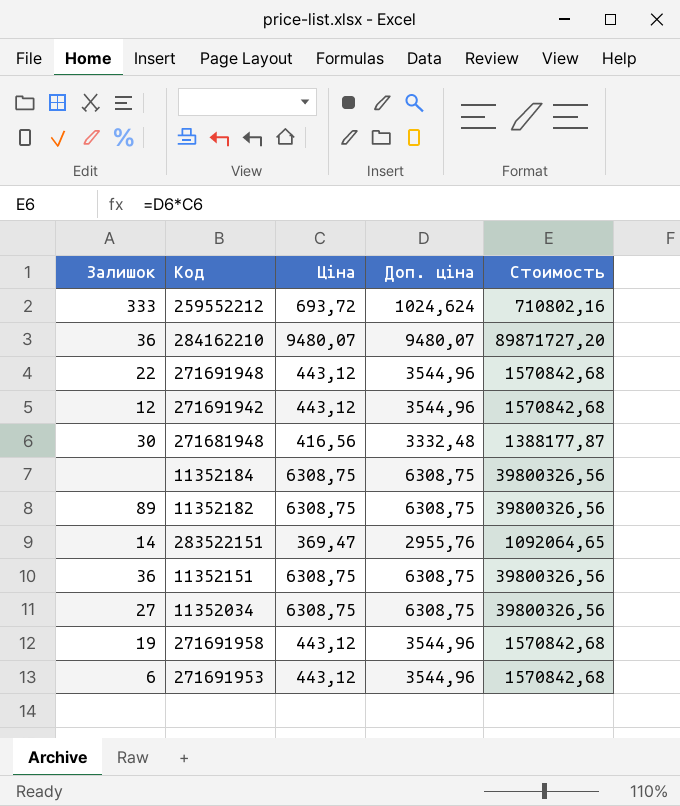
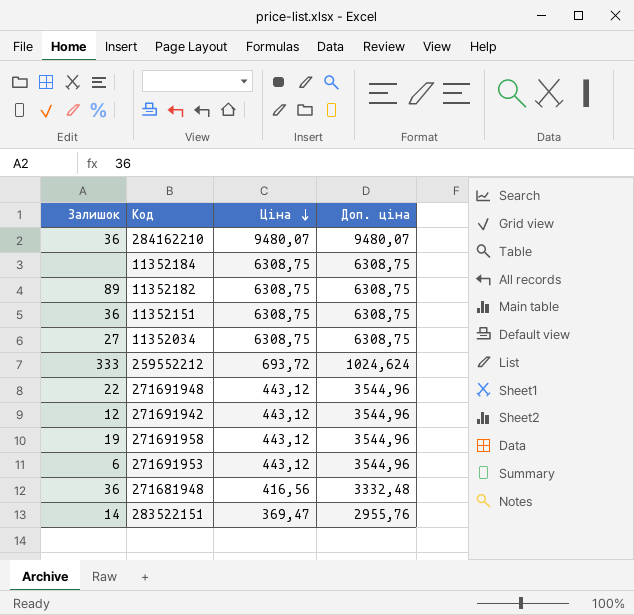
row order: none -> Ціна descending
column Стоимость | formula: [Ціна] * [Доп. ціна] -> none
271681948 | Залишок: 30 -> 36

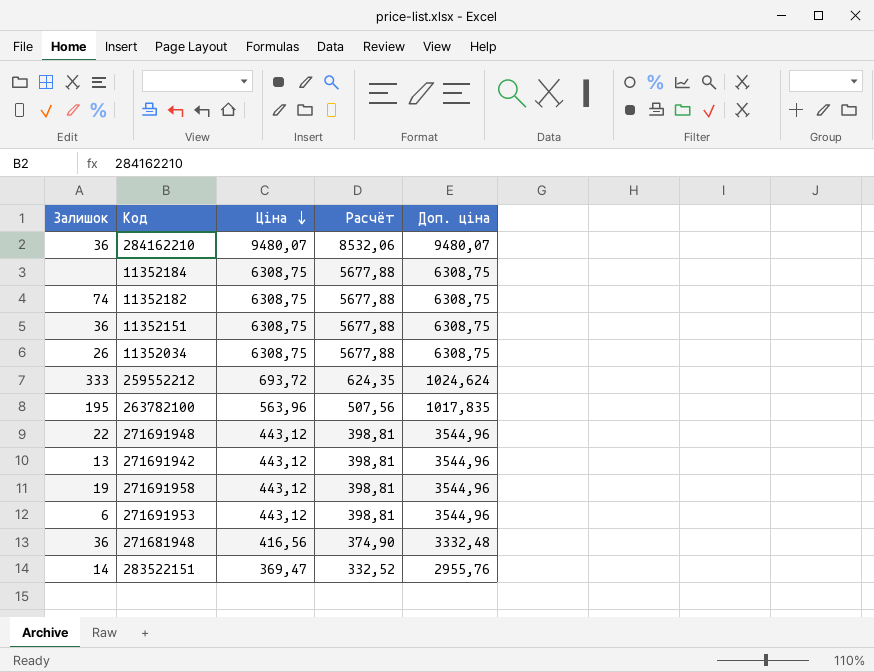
column Расчёт | formula: none -> [Ціна] * 0,9
11352182 | Залишок: 89 -> 74
11352034 | Залишок: 27 -> 26
row 263782100: none -> 195 | 563,96 | 507,56 | 1017,835
271691942 | Залишок: 12 -> 13

